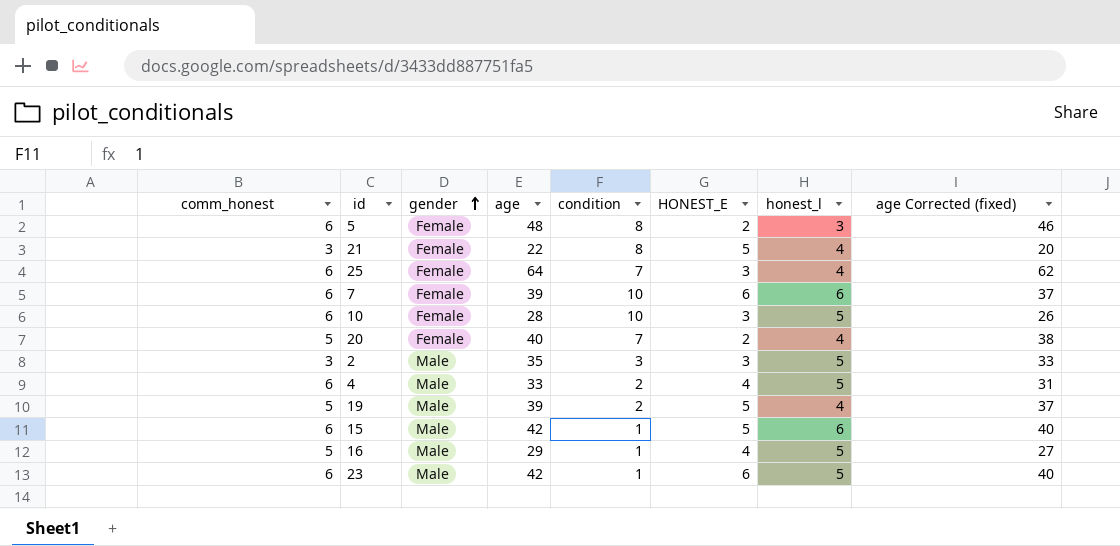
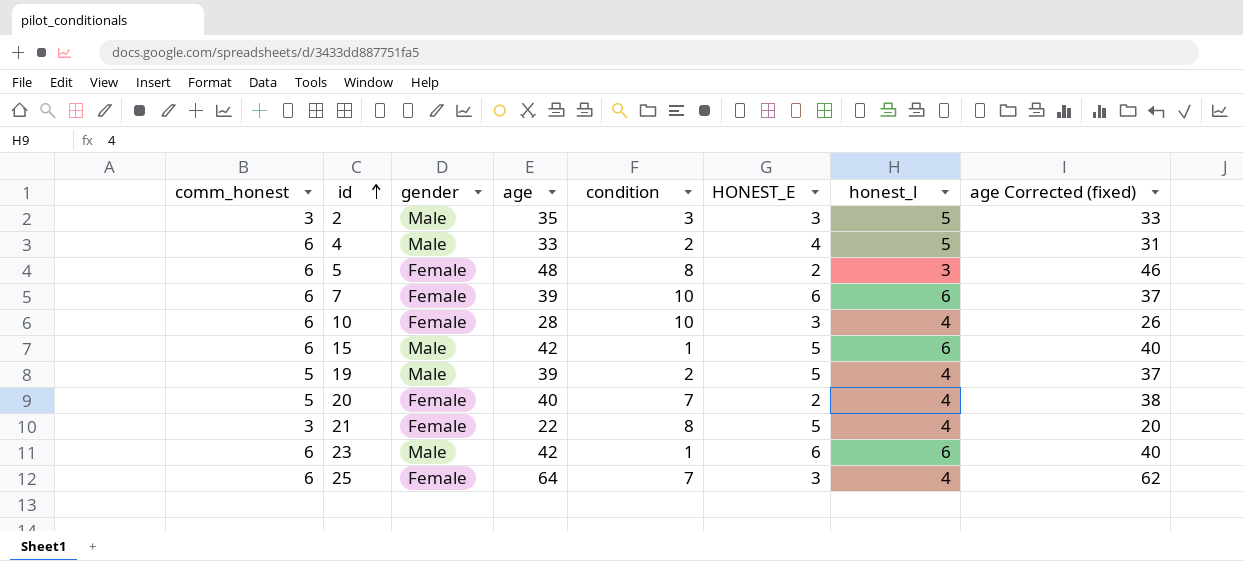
row order: gender ascending -> id ascending
row 16: 5 | Male | 29 | 1 | 4 | 5 | 27 -> none
10 | honest_l: 5 -> 4
23 | honest_l: 5 -> 6

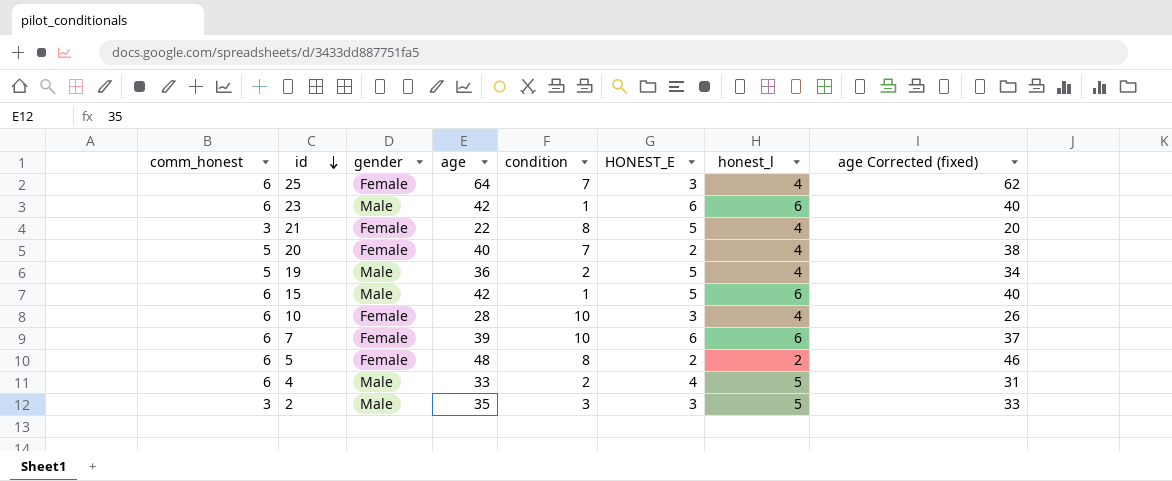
row order: id ascending -> id descending
19 | age: 39 -> 36
19 | age Corrected (fixed): 37 -> 34
5 | honest_l: 3 -> 2

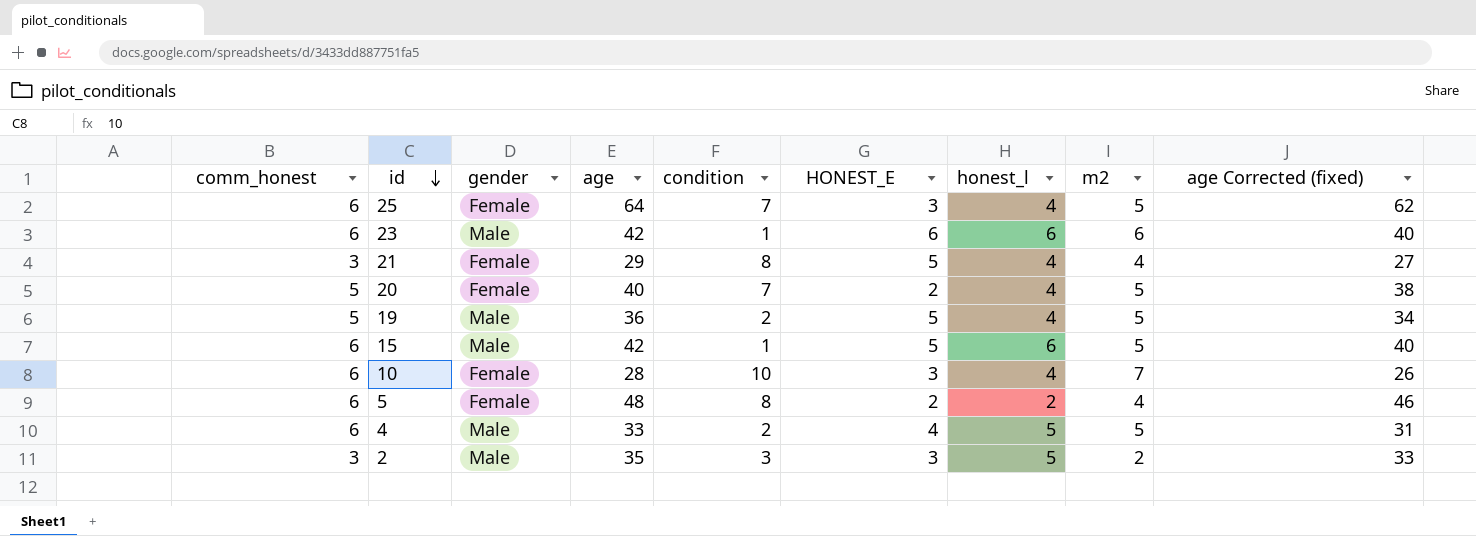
column m2 | position: none -> 8
row 7: 6 | Female | 39 | 10 | 6 | 6 | 37 -> none
21 | age: 22 -> 29
21 | age Corrected (fixed): 20 -> 27

